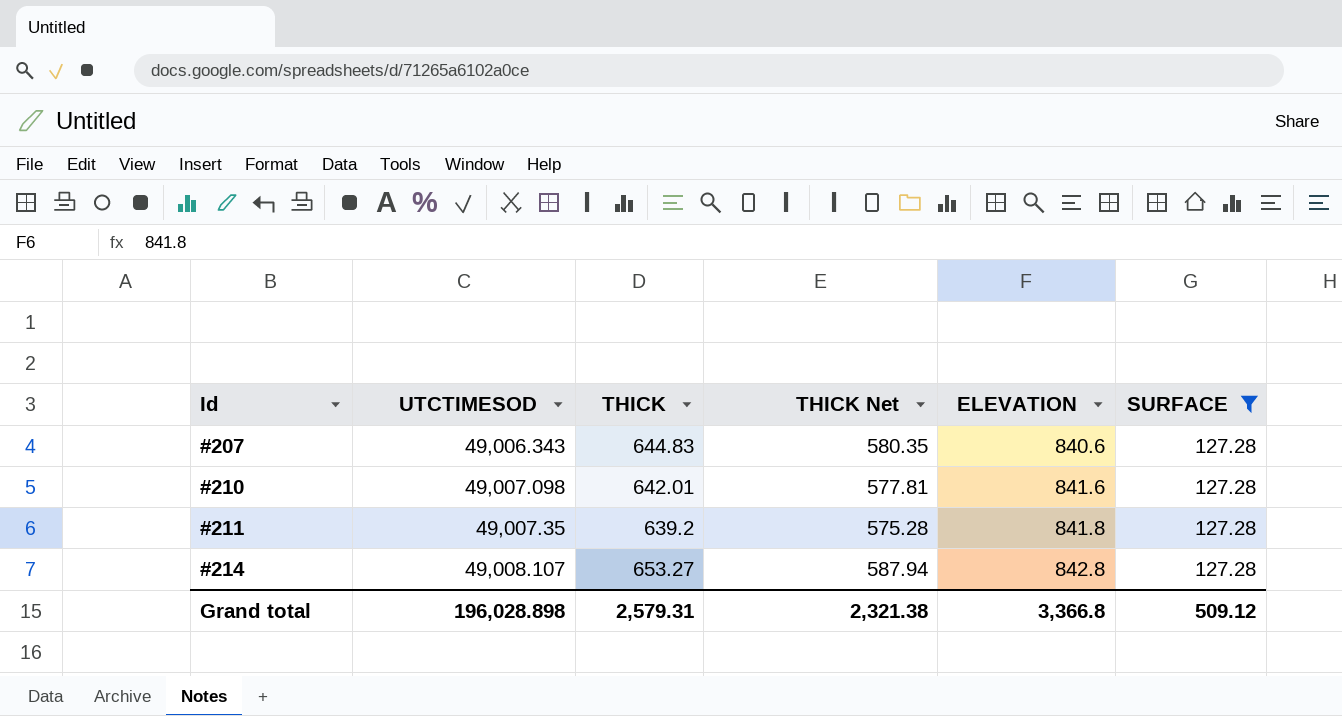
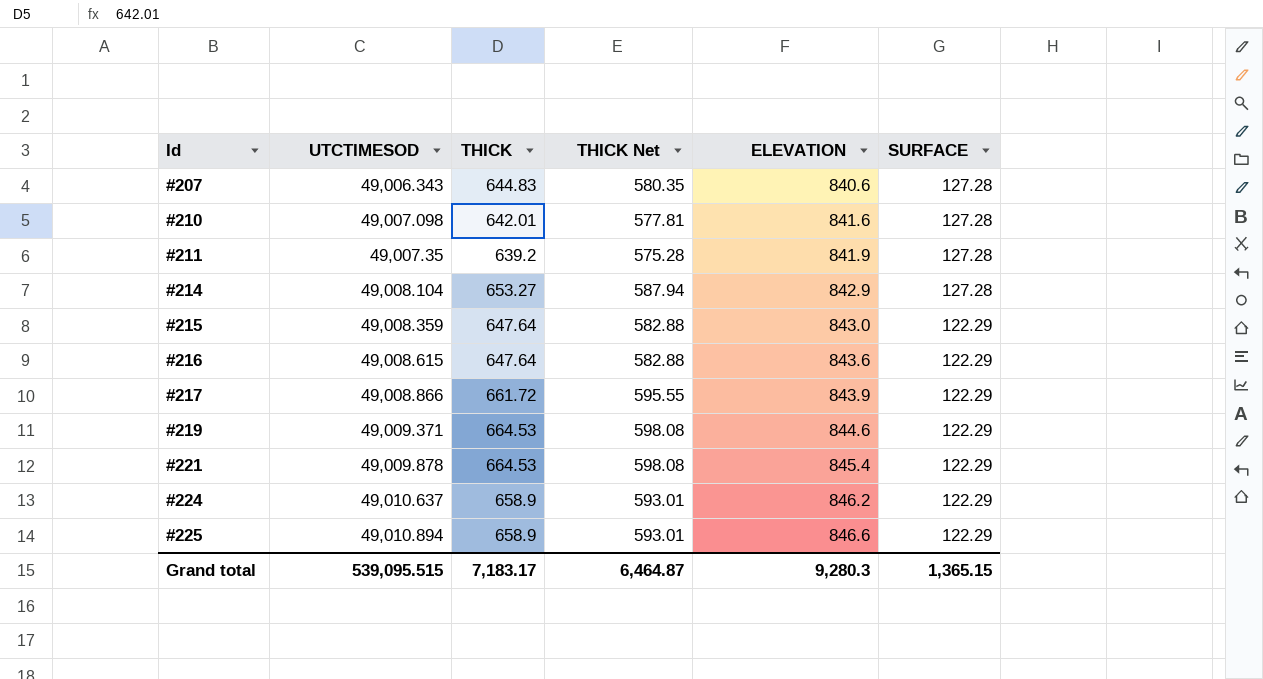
filter: SURFACE = 127.28 -> none
#211 | ELEVATION: 841.8 -> 841.9
#214 | UTCTIMESOD: 49,008.107 -> 49,008.104
#214 | ELEVATION: 842.8 -> 842.9
Grand total | UTCTIMESOD: 196,028.898 -> 539,095.515
Grand total | THICK: 2,579.31 -> 7,183.17
Grand total | THICK Net: 2,321.38 -> 6,464.87
Grand total | ELEVATION: 3,366.8 -> 9,280.3
Grand total | SURFACE: 509.12 -> 1,365.15

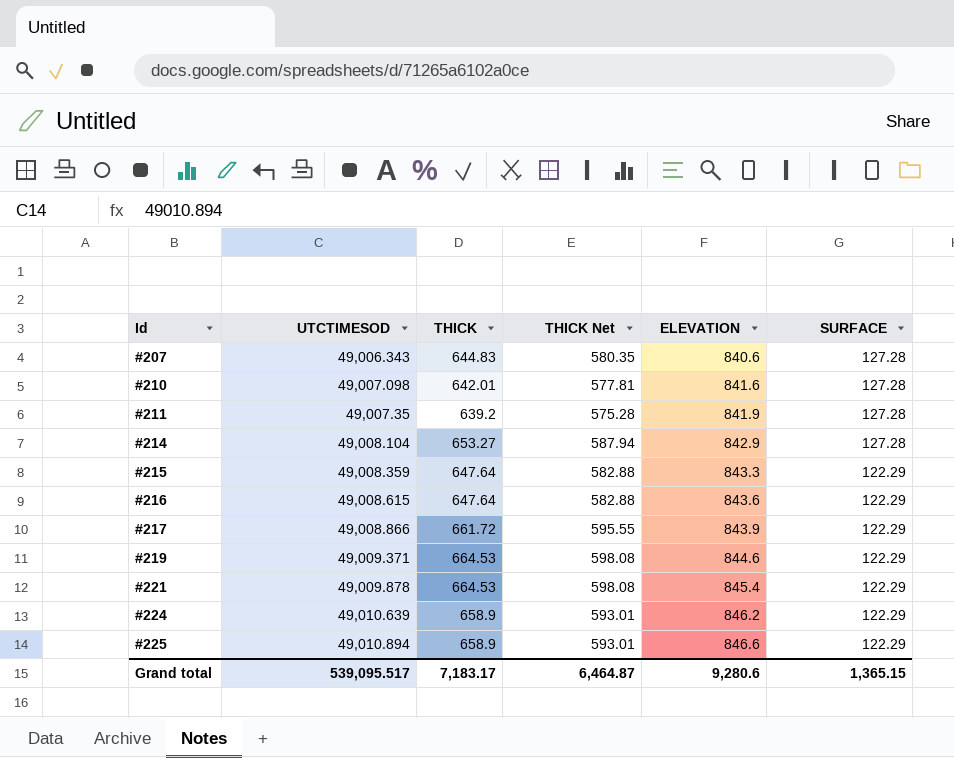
#215 | ELEVATION: 843.0 -> 843.3
#224 | UTCTIMESOD: 49,010.637 -> 49,010.639
Grand total | UTCTIMESOD: 539,095.515 -> 539,095.517
Grand total | ELEVATION: 9,280.3 -> 9,280.6

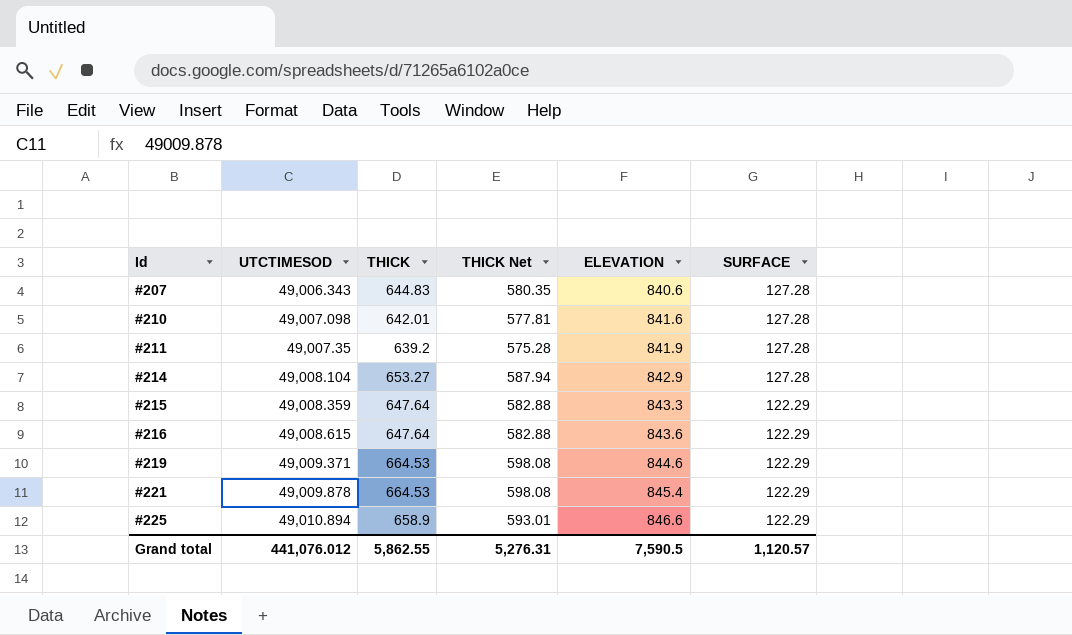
row #217: 49,008.866 | 661.72 | 595.55 | 843.9 | 122.29 -> none
row #224: 49,010.639 | 658.9 | 593.01 | 846.2 | 122.29 -> none
Grand total | UTCTIMESOD: 539,095.517 -> 441,076.012
Grand total | THICK: 7,183.17 -> 5,862.55
Grand total | THICK Net: 6,464.87 -> 5,276.31
Grand total | ELEVATION: 9,280.6 -> 7,590.5
Grand total | SURFACE: 1,365.15 -> 1,120.57

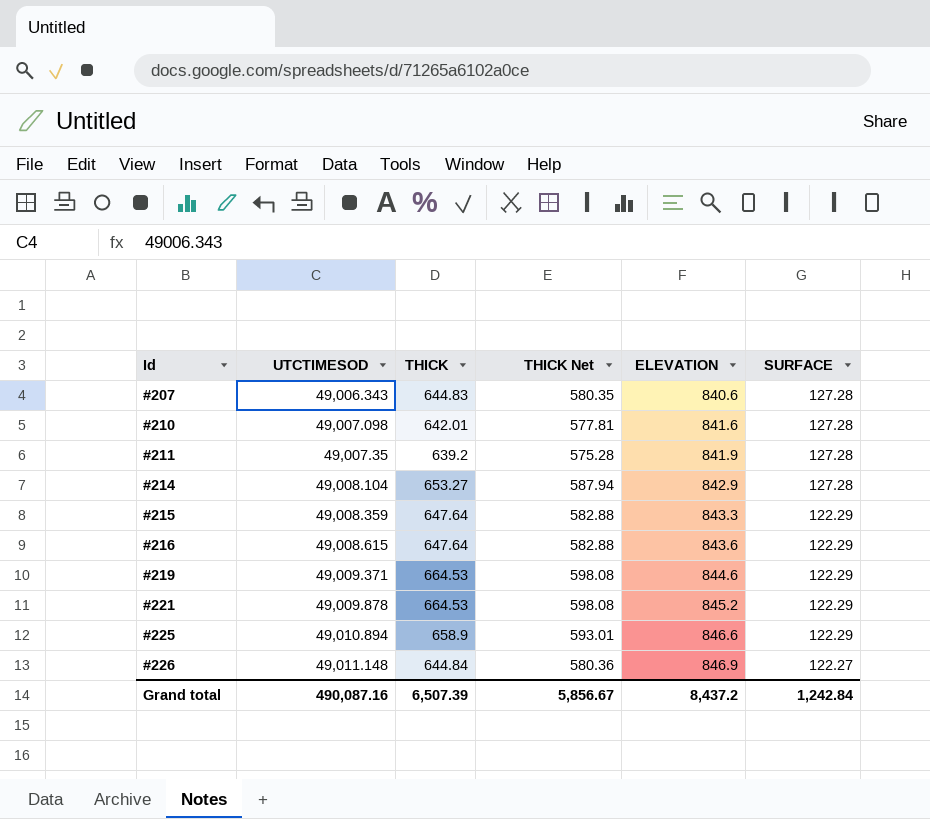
#221 | ELEVATION: 845.4 -> 845.2
row #226: none -> 49,011.148 | 644.84 | 580.36 | 846.9 | 122.27
Grand total | UTCTIMESOD: 441,076.012 -> 490,087.16
Grand total | THICK: 5,862.55 -> 6,507.39
Grand total | THICK Net: 5,276.31 -> 5,856.67
Grand total | ELEVATION: 7,590.5 -> 8,437.2
Grand total | SURFACE: 1,120.57 -> 1,242.84

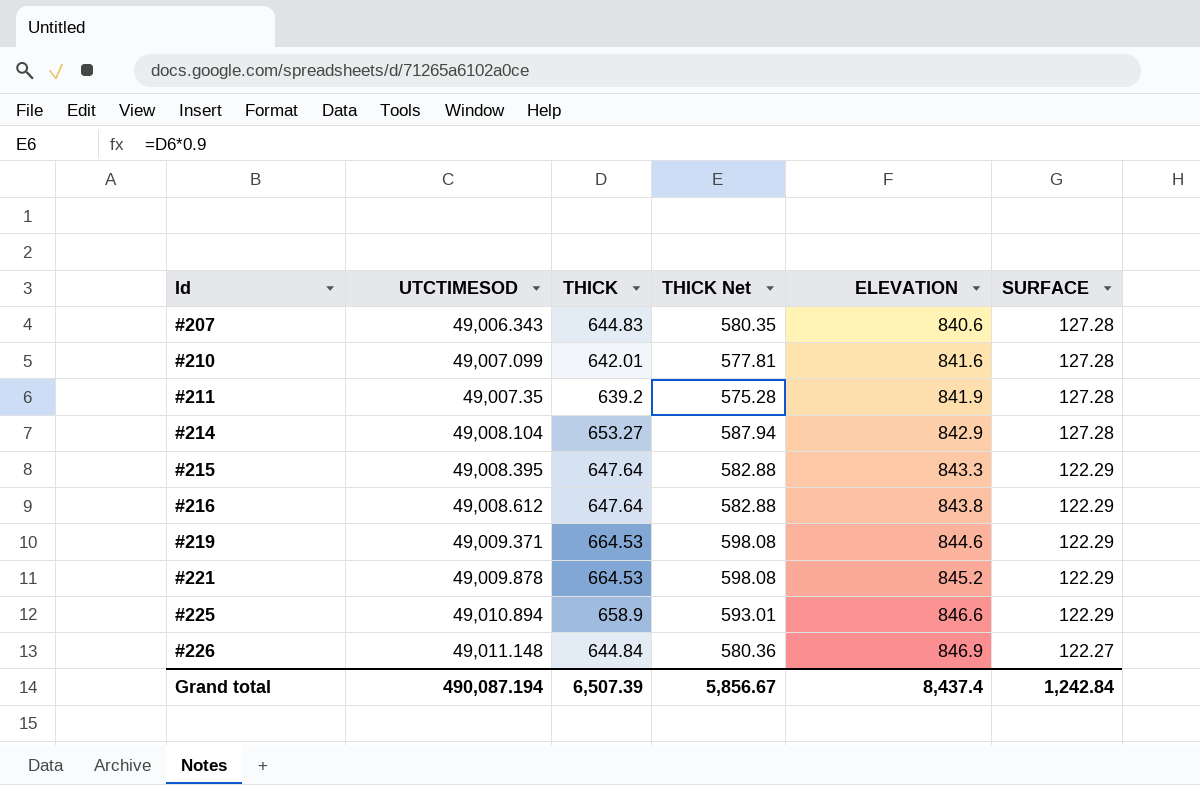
#210 | UTCTIMESOD: 49,007.098 -> 49,007.099
#215 | UTCTIMESOD: 49,008.359 -> 49,008.395
#216 | UTCTIMESOD: 49,008.615 -> 49,008.612
#216 | ELEVATION: 843.6 -> 843.8
Grand total | UTCTIMESOD: 490,087.16 -> 490,087.194
Grand total | ELEVATION: 8,437.2 -> 8,437.4

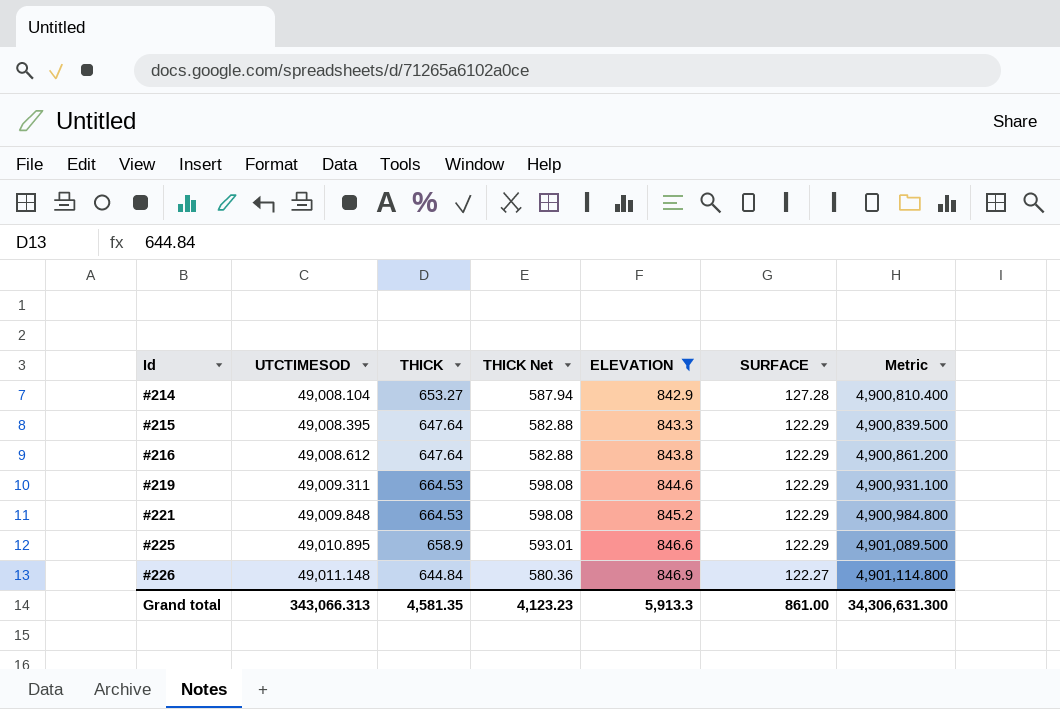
filter: none -> ELEVATION >= 842.9
column Metric | formula: none -> [UTCTIMESOD] * 100
#219 | UTCTIMESOD: 49,009.371 -> 49,009.311
#221 | UTCTIMESOD: 49,009.878 -> 49,009.848
#225 | UTCTIMESOD: 49,010.894 -> 49,010.895
Grand total | UTCTIMESOD: 490,087.194 -> 343,066.313
Grand total | THICK: 6,507.39 -> 4,581.35
Grand total | THICK Net: 5,856.67 -> 4,123.23
Grand total | ELEVATION: 8,437.4 -> 5,913.3
Grand total | SURFACE: 1,242.84 -> 861.00

